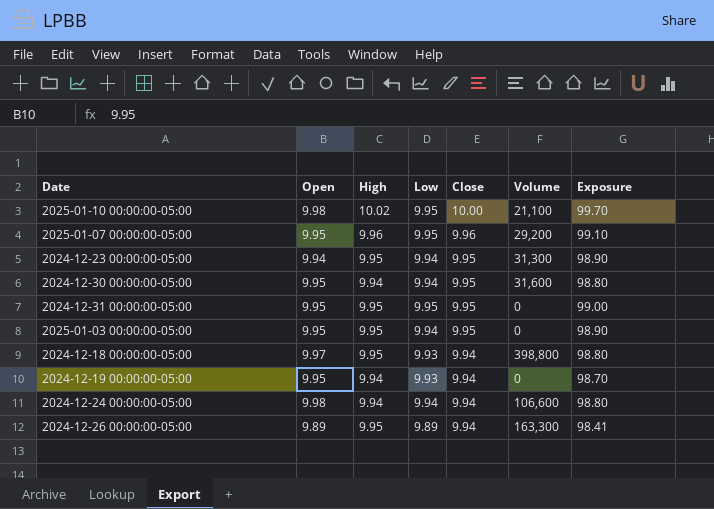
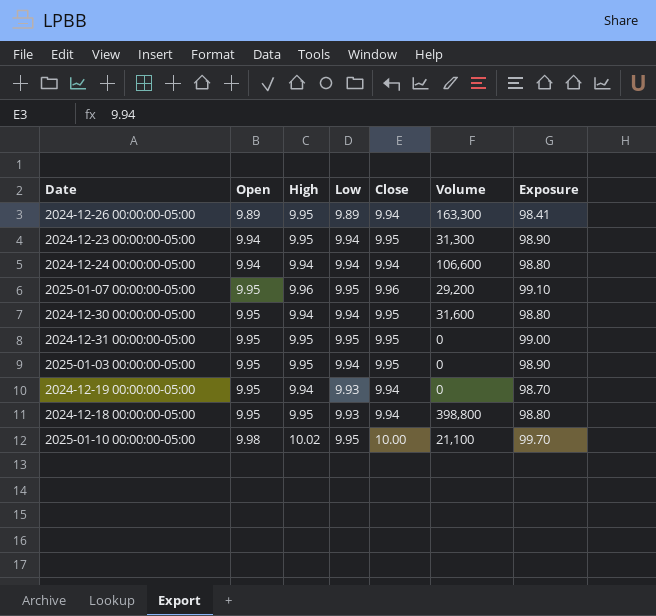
row order: Close descending -> Open ascending
2024-12-24 00:00:00-05:00 | Open: 9.98 -> 9.94
2024-12-18 00:00:00-05:00 | Open: 9.97 -> 9.95

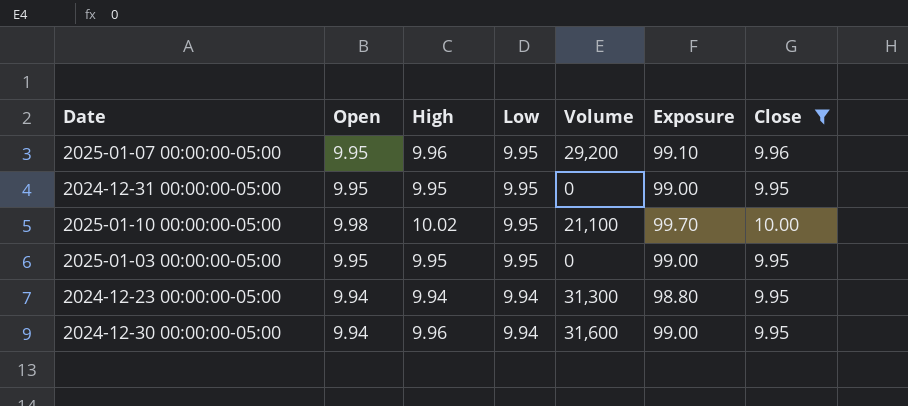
filter: none -> Close != 9.94
row order: Open ascending -> Low descending
column Close | position: 5 -> 7
2025-01-03 00:00:00-05:00 | Low: 9.94 -> 9.95
2025-01-03 00:00:00-05:00 | Exposure: 98.90 -> 99.00
2024-12-23 00:00:00-05:00 | High: 9.95 -> 9.94
2024-12-23 00:00:00-05:00 | Exposure: 98.90 -> 98.80
2024-12-30 00:00:00-05:00 | Open: 9.95 -> 9.94
2024-12-30 00:00:00-05:00 | High: 9.94 -> 9.96
2024-12-30 00:00:00-05:00 | Exposure: 98.80 -> 99.00

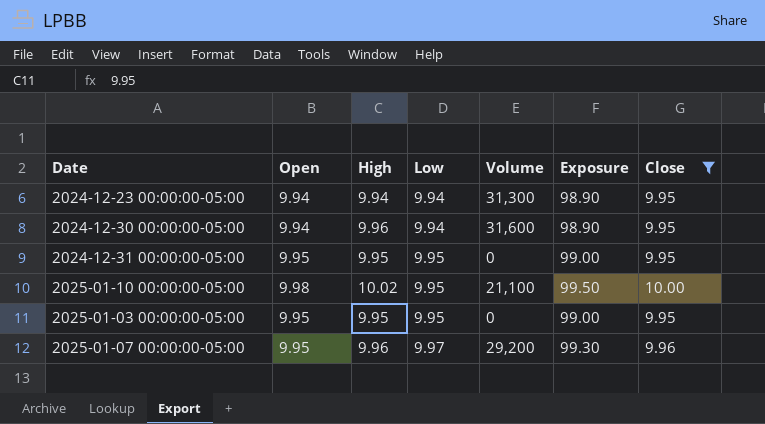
row order: Low descending -> Low ascending
column Exposure | formula: [High] * [Low] -> [Low] * [Close]
2025-01-07 00:00:00-05:00 | Low: 9.95 -> 9.97

